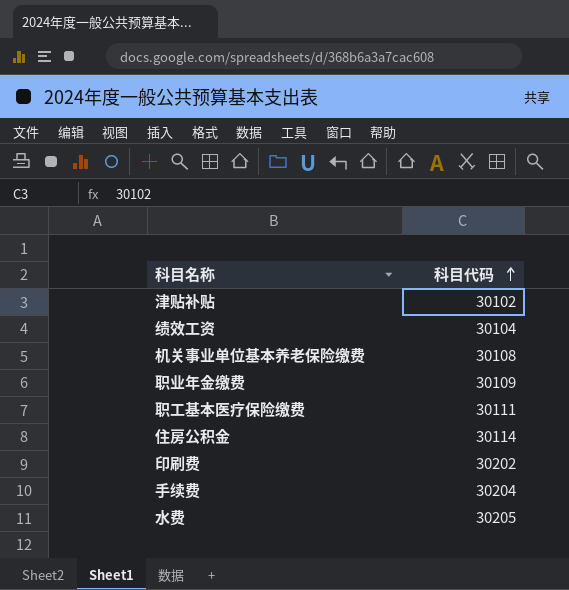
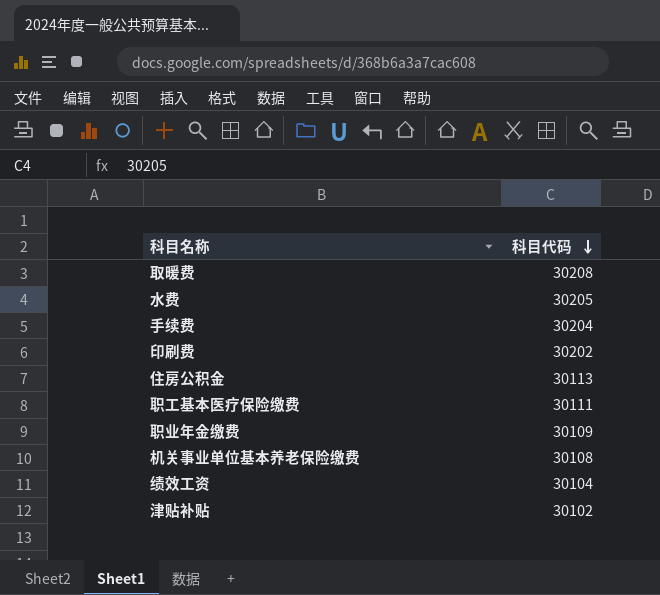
row order: 科目代码 ascending -> 科目代码 descending
row 取暖费: none -> 30208
住房公积金 | 科目代码: 30114 -> 30113

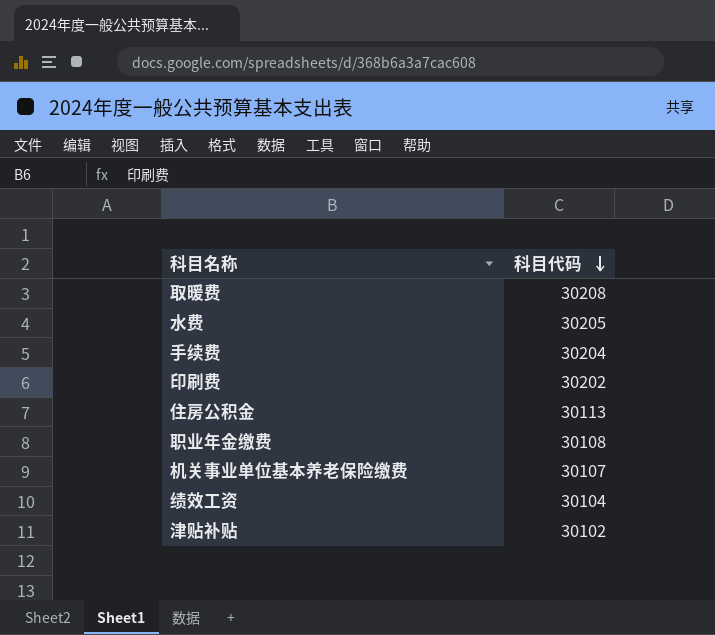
row 职工基本医疗保险缴费: 30111 -> none
职业年金缴费 | 科目代码: 30109 -> 30108
机关事业单位基本养老保险缴费 | 科目代码: 30108 -> 30107

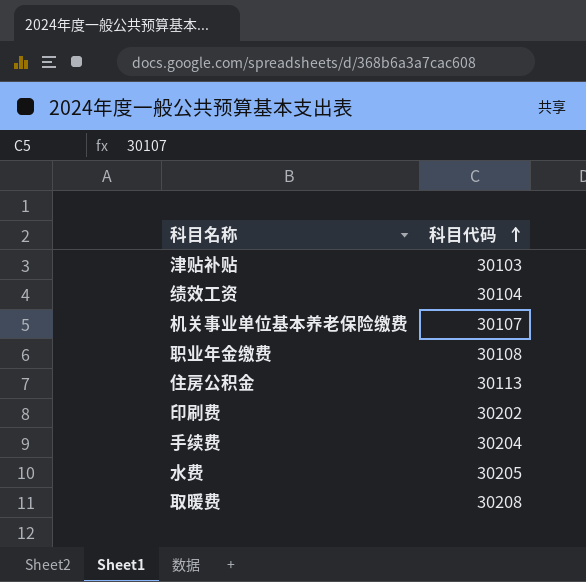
row order: 科目代码 descending -> 科目代码 ascending
津贴补贴 | 科目代码: 30102 -> 30103

